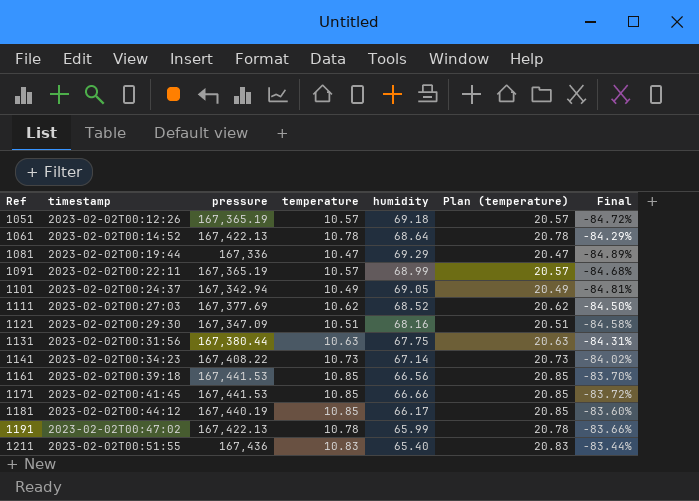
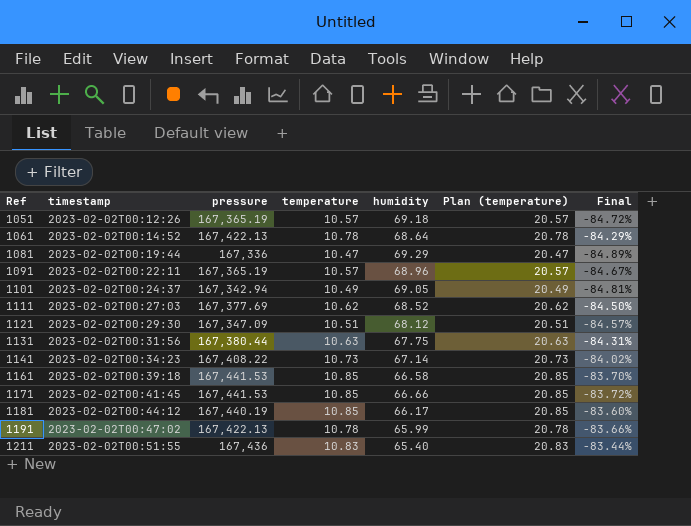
1091 | humidity: 68.99 -> 68.96
1091 | Final: -84.68% -> -84.67%
1121 | humidity: 68.16 -> 68.12
1121 | Final: -84.58% -> -84.57%
1161 | humidity: 66.56 -> 66.58

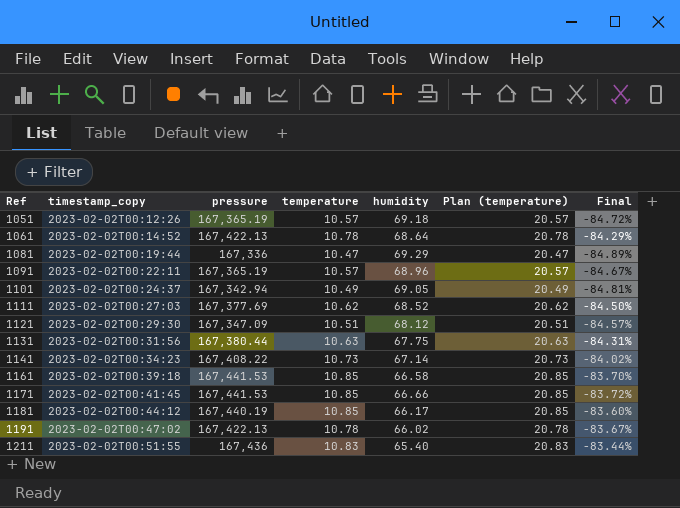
column name: timestamp -> timestamp_copy
1191 | humidity: 65.99 -> 66.02
1191 | Final: -83.66% -> -83.67%

